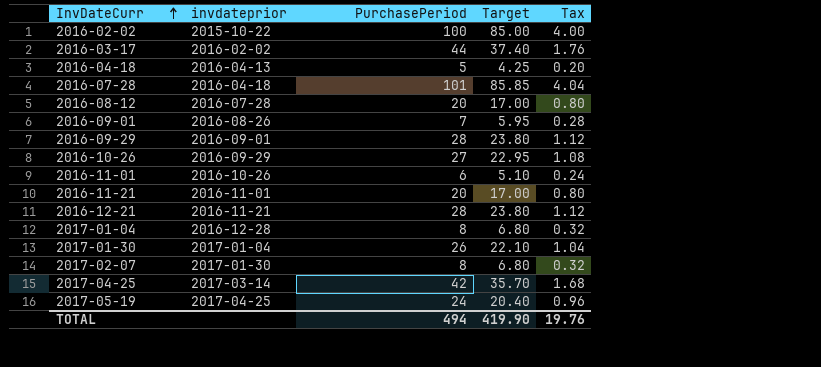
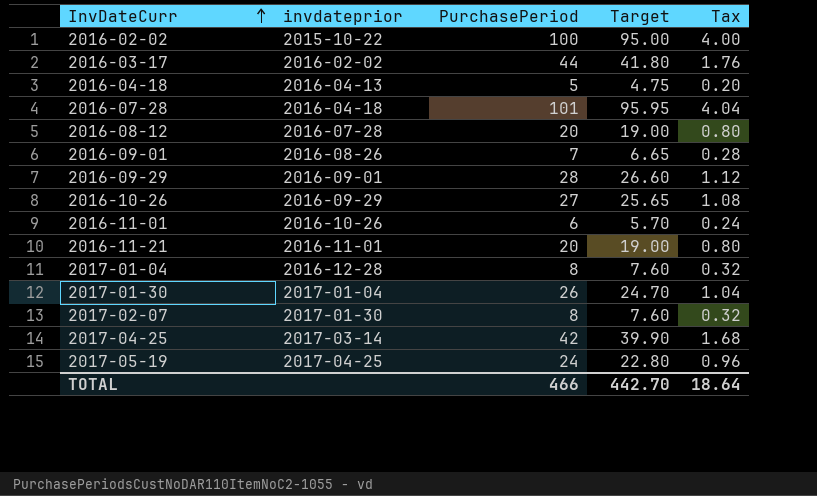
column Target | formula: [PurchasePeriod] * 0.85 -> [PurchasePeriod] * 0.95
row 2016-12-21: 2016-11-21 | 28 | 23.80 | 1.12 -> none
TOTAL | PurchasePeriod: 494 -> 466
TOTAL | Target: 419.90 -> 442.70
TOTAL | Tax: 19.76 -> 18.64

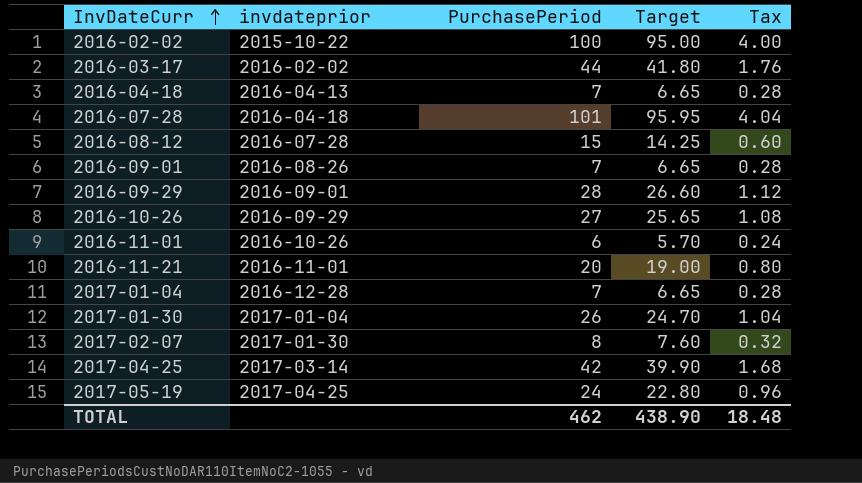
2016-04-18 | PurchasePeriod: 5 -> 7
2016-04-18 | Target: 4.75 -> 6.65
2016-04-18 | Tax: 0.20 -> 0.28
2016-08-12 | PurchasePeriod: 20 -> 15
2016-08-12 | Target: 19.00 -> 14.25
2016-08-12 | Tax: 0.80 -> 0.60
2017-01-04 | PurchasePeriod: 8 -> 7
2017-01-04 | Target: 7.60 -> 6.65
2017-01-04 | Tax: 0.32 -> 0.28
TOTAL | PurchasePeriod: 466 -> 462
TOTAL | Target: 442.70 -> 438.90
TOTAL | Tax: 18.64 -> 18.48

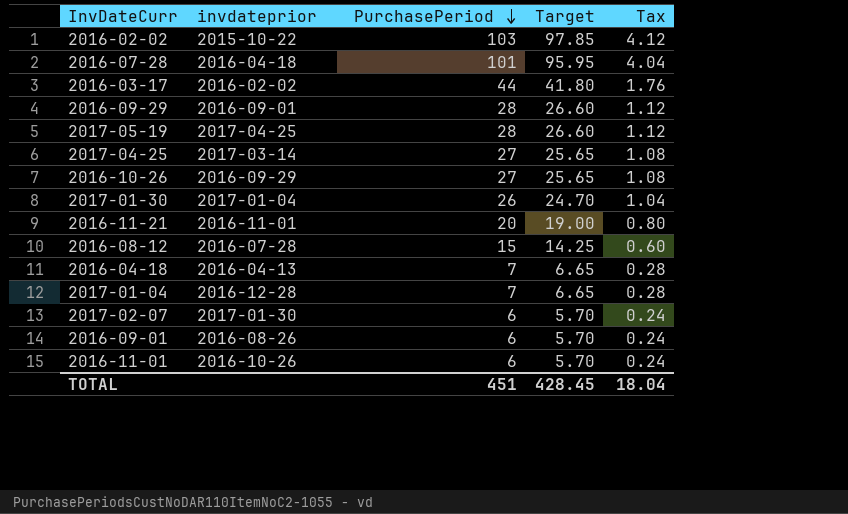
row order: InvDateCurr ascending -> PurchasePeriod descending
2016-02-02 | PurchasePeriod: 100 -> 103
2016-02-02 | Target: 95.00 -> 97.85
2016-02-02 | Tax: 4.00 -> 4.12
2017-05-19 | PurchasePeriod: 24 -> 28
2017-05-19 | Target: 22.80 -> 26.60
2017-05-19 | Tax: 0.96 -> 1.12
2017-04-25 | PurchasePeriod: 42 -> 27
2017-04-25 | Target: 39.90 -> 25.65
2017-04-25 | Tax: 1.68 -> 1.08
2017-02-07 | PurchasePeriod: 8 -> 6
2017-02-07 | Target: 7.60 -> 5.70
2017-02-07 | Tax: 0.32 -> 0.24
2016-09-01 | PurchasePeriod: 7 -> 6
2016-09-01 | Target: 6.65 -> 5.70
2016-09-01 | Tax: 0.28 -> 0.24
TOTAL | PurchasePeriod: 462 -> 451
TOTAL | Target: 438.90 -> 428.45
TOTAL | Tax: 18.48 -> 18.04

